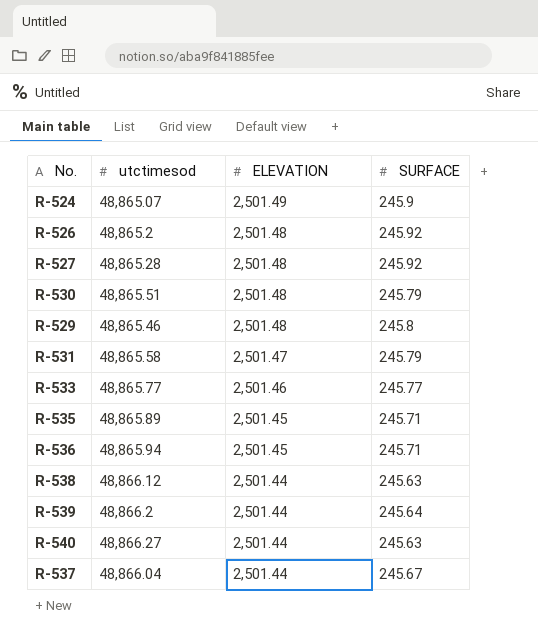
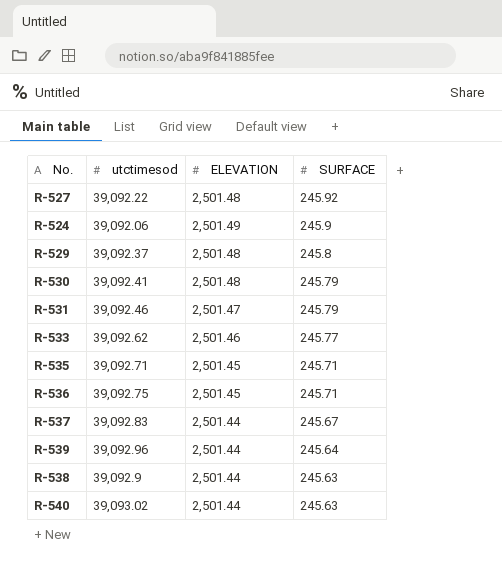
row order: ELEVATION descending -> SURFACE descending
row R-526: 48,865.2 | 2,501.48 | 245.92 -> none
R-527 | utctimesod: 48,865.28 -> 39,092.22
R-524 | utctimesod: 48,865.07 -> 39,092.06
R-529 | utctimesod: 48,865.46 -> 39,092.37
R-530 | utctimesod: 48,865.51 -> 39,092.41
R-531 | utctimesod: 48,865.58 -> 39,092.46
R-533 | utctimesod: 48,865.77 -> 39,092.62
R-535 | utctimesod: 48,865.89 -> 39,092.71
R-536 | utctimesod: 48,865.94 -> 39,092.75
R-537 | utctimesod: 48,866.04 -> 39,092.83
R-539 | utctimesod: 48,866.2 -> 39,092.96
R-538 | utctimesod: 48,866.12 -> 39,092.9
R-540 | utctimesod: 48,866.27 -> 39,093.02

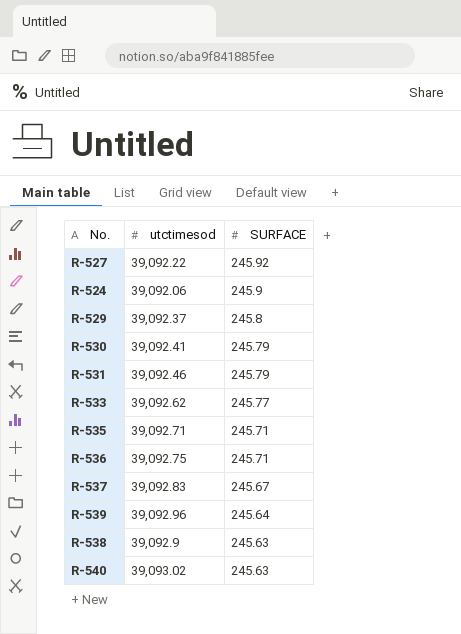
column ELEVATION | position: 3 -> none

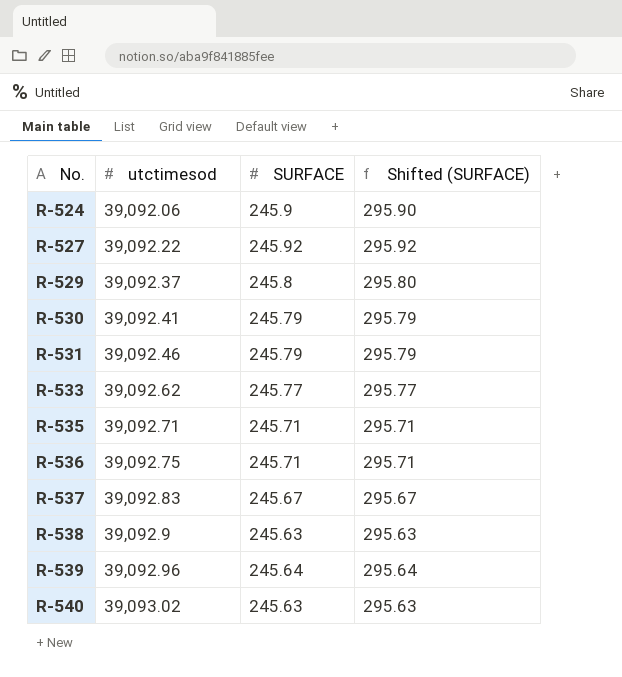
row order: SURFACE descending -> No. ascending
column Shifted (SURFACE) | formula: none -> [SURFACE] + 50

